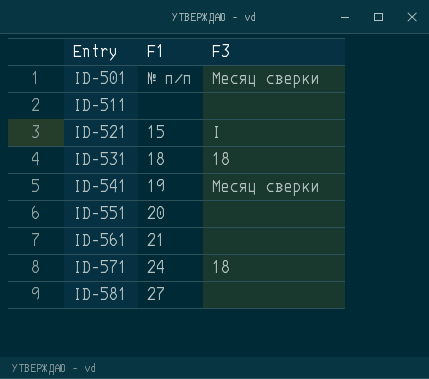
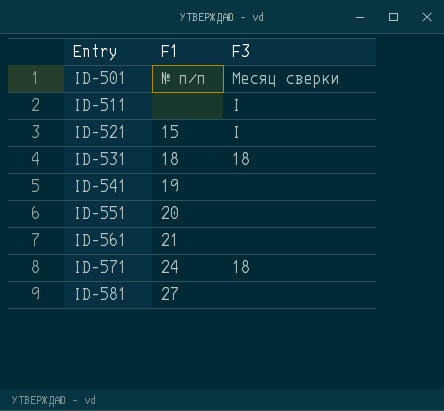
ID-511 | F3: none -> I
ID-541 | F3: Месяц сверки -> none

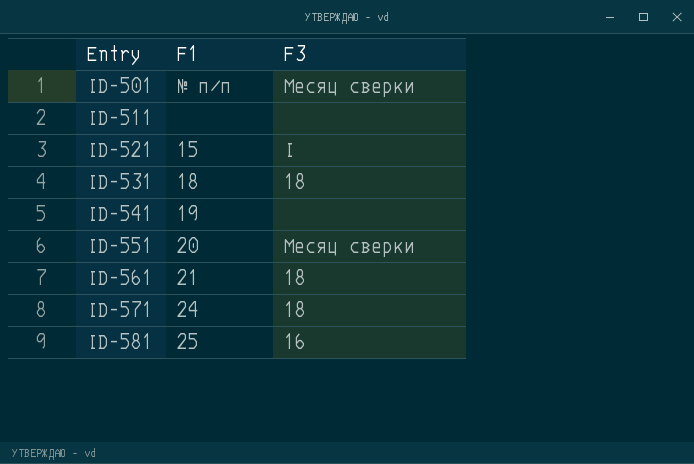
ID-511 | F3: I -> none
ID-551 | F3: none -> Месяц сверки
ID-561 | F3: none -> 18
ID-581 | F1: 27 -> 25
ID-581 | F3: none -> 16

